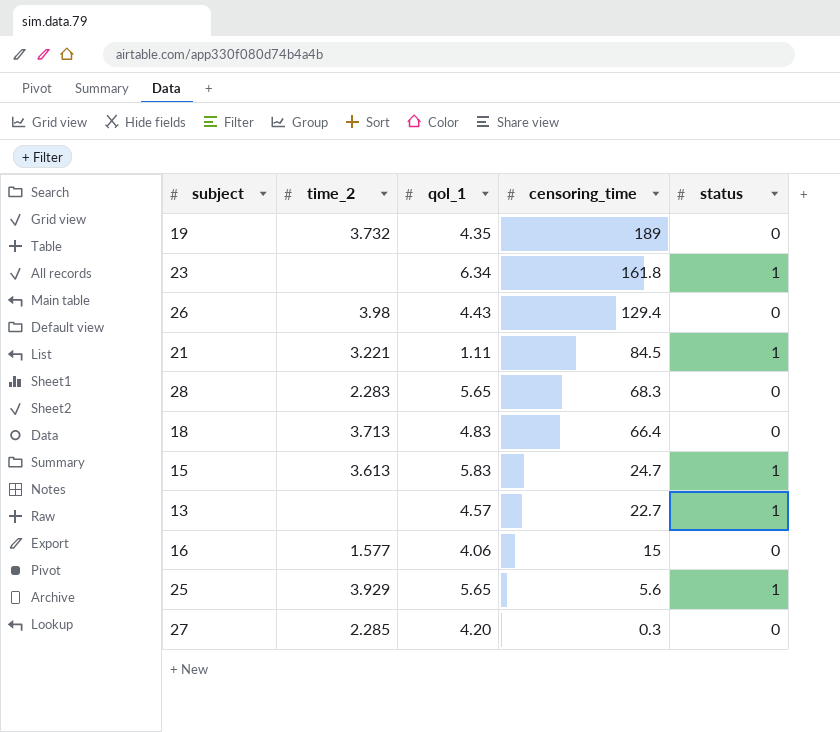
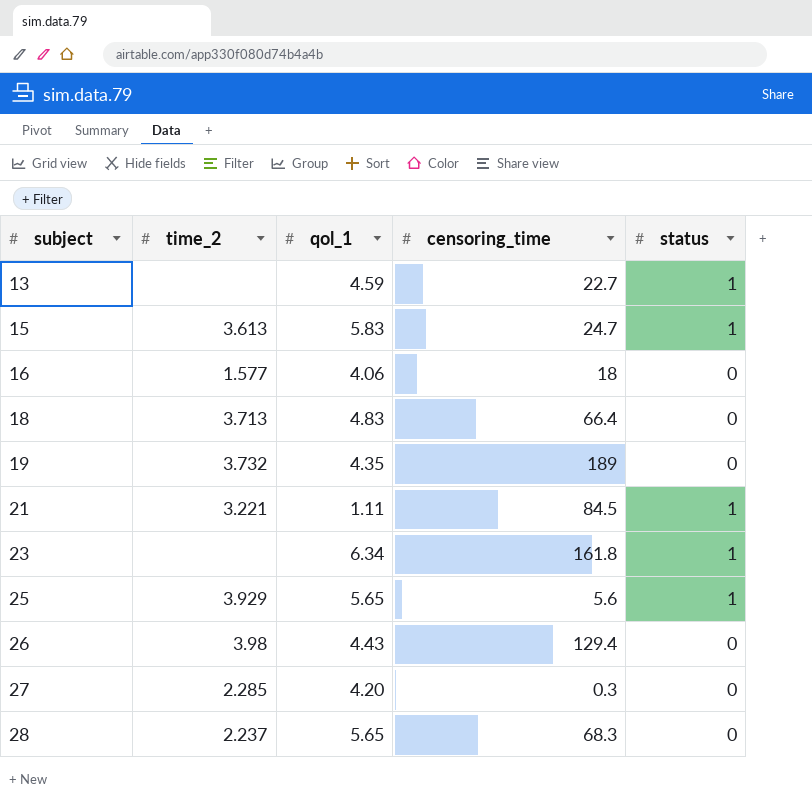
row order: censoring_time descending -> subject ascending
13 | qol_1: 4.57 -> 4.59
16 | censoring_time: 15 -> 18
28 | time_2: 2.283 -> 2.237

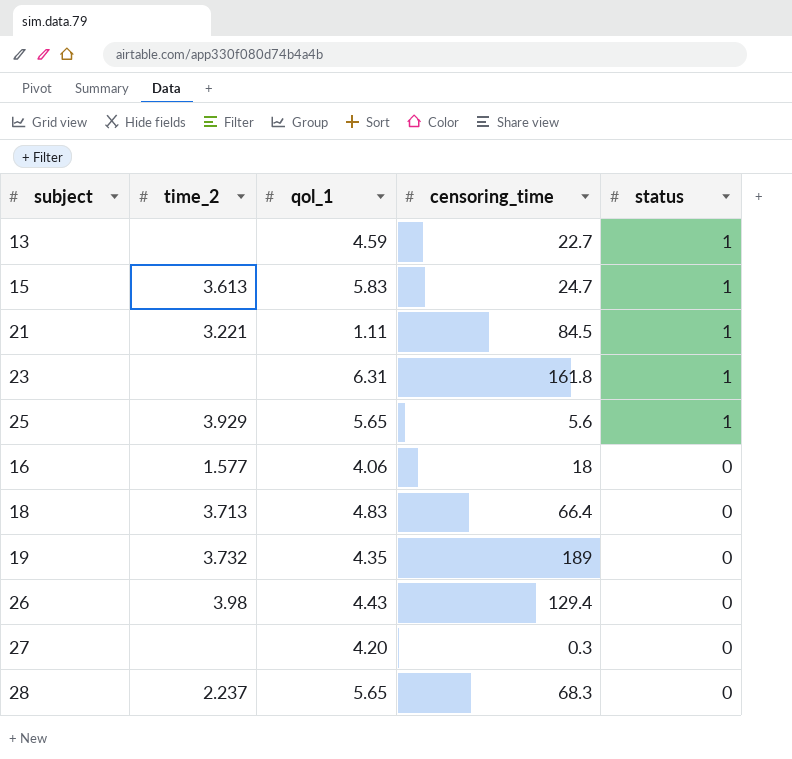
row order: subject ascending -> status descending
23 | qol_1: 6.34 -> 6.31
27 | time_2: 2.285 -> none

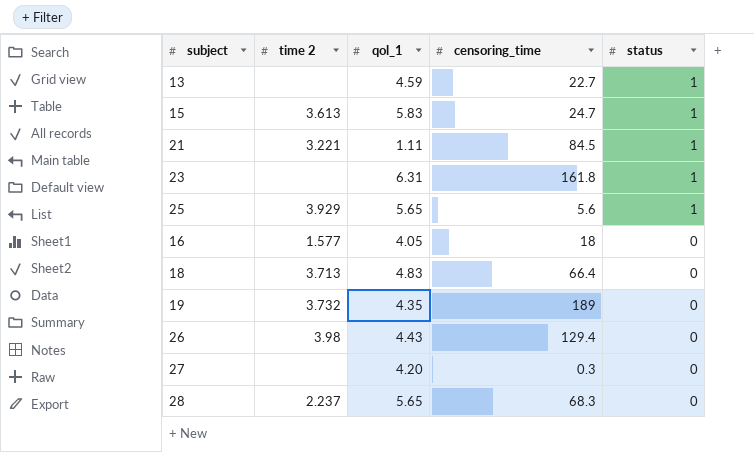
column name: time_2 -> time 2
16 | qol_1: 4.06 -> 4.05

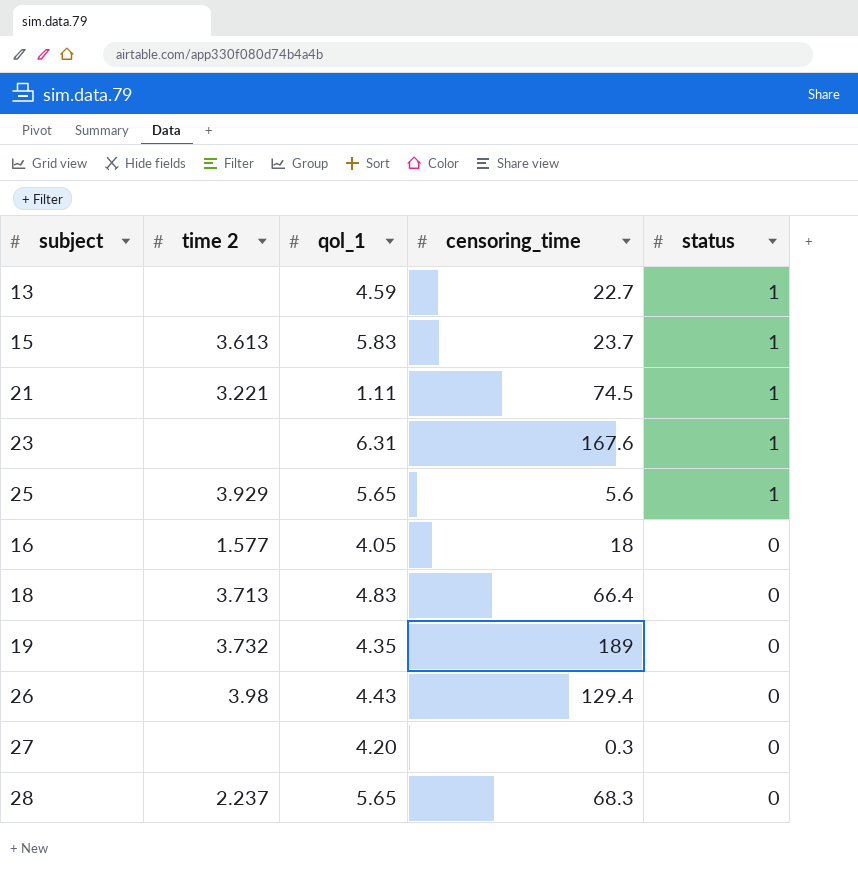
15 | censoring_time: 24.7 -> 23.7
21 | censoring_time: 84.5 -> 74.5
23 | censoring_time: 161.8 -> 167.6

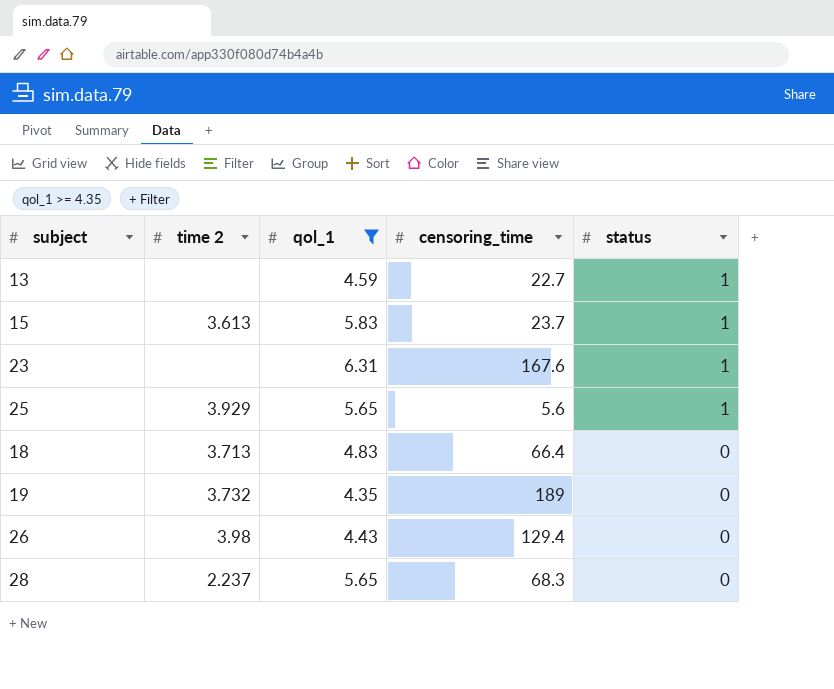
filter: none -> qol_1 >= 4.35

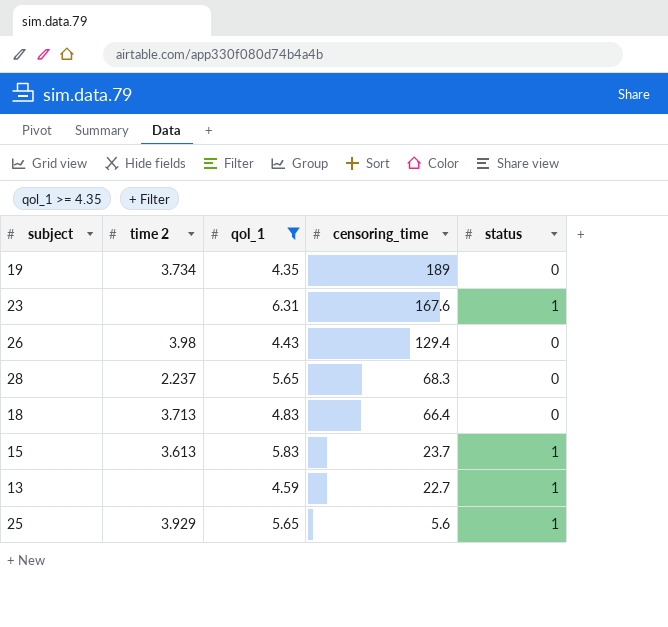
row order: status descending -> censoring_time descending
19 | time 2: 3.732 -> 3.734

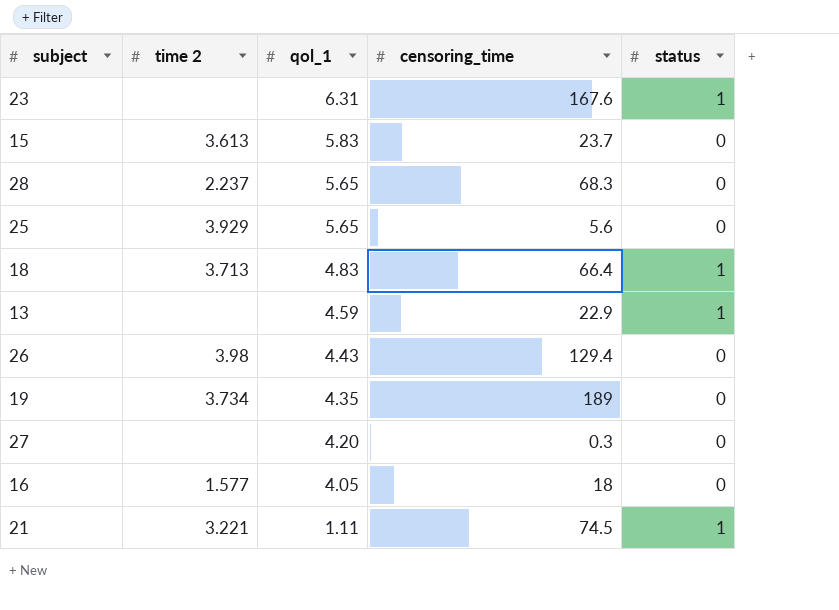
filter: qol_1 >= 4.35 -> none
row order: censoring_time descending -> qol_1 descending
15 | status: 1 -> 0
25 | status: 1 -> 0
18 | status: 0 -> 1
13 | censoring_time: 22.7 -> 22.9

